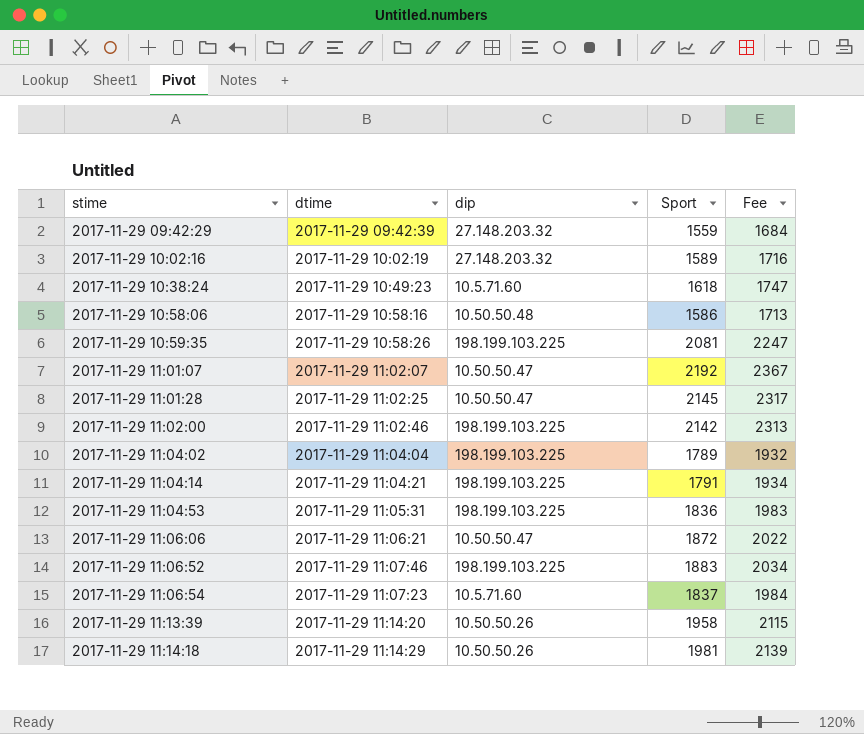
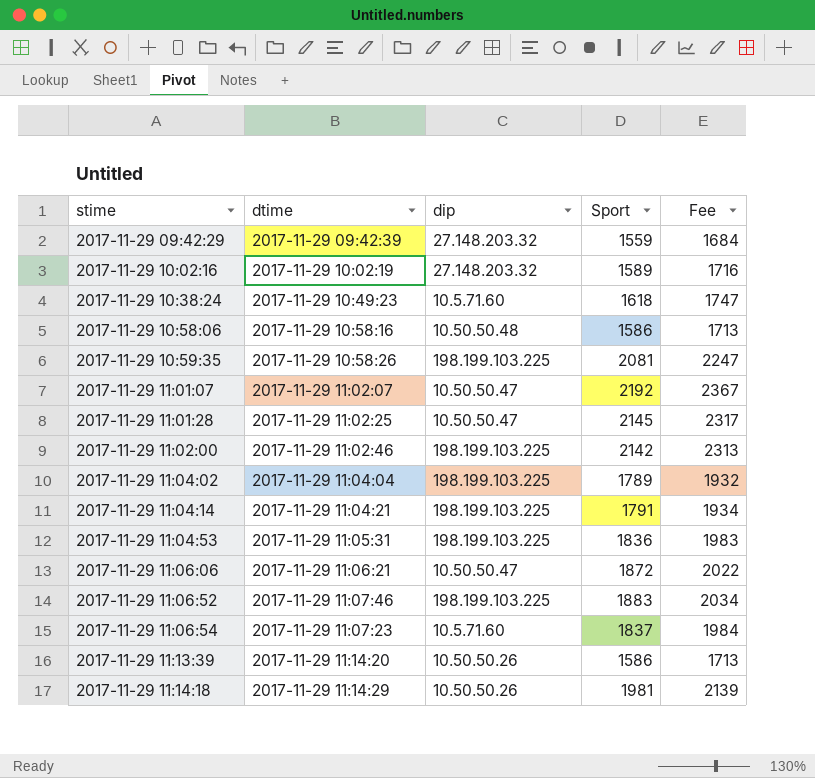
2017-11-29 11:13:39 | Sport: 1958 -> 1586
2017-11-29 11:13:39 | Fee: 2115 -> 1713

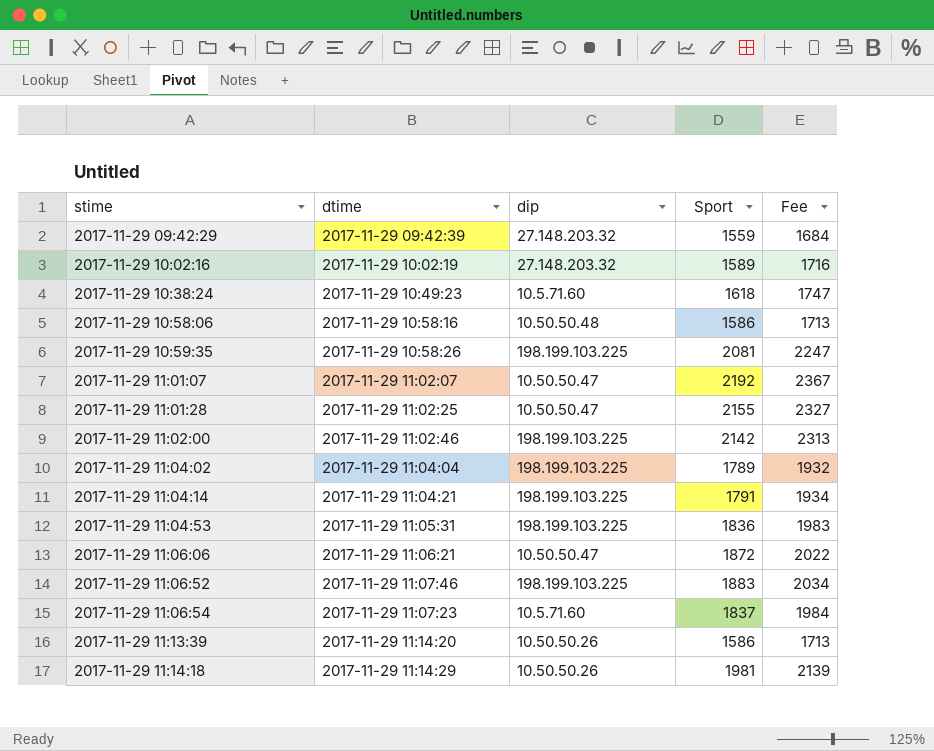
2017-11-29 11:01:28 | Sport: 2145 -> 2155
2017-11-29 11:01:28 | Fee: 2317 -> 2327

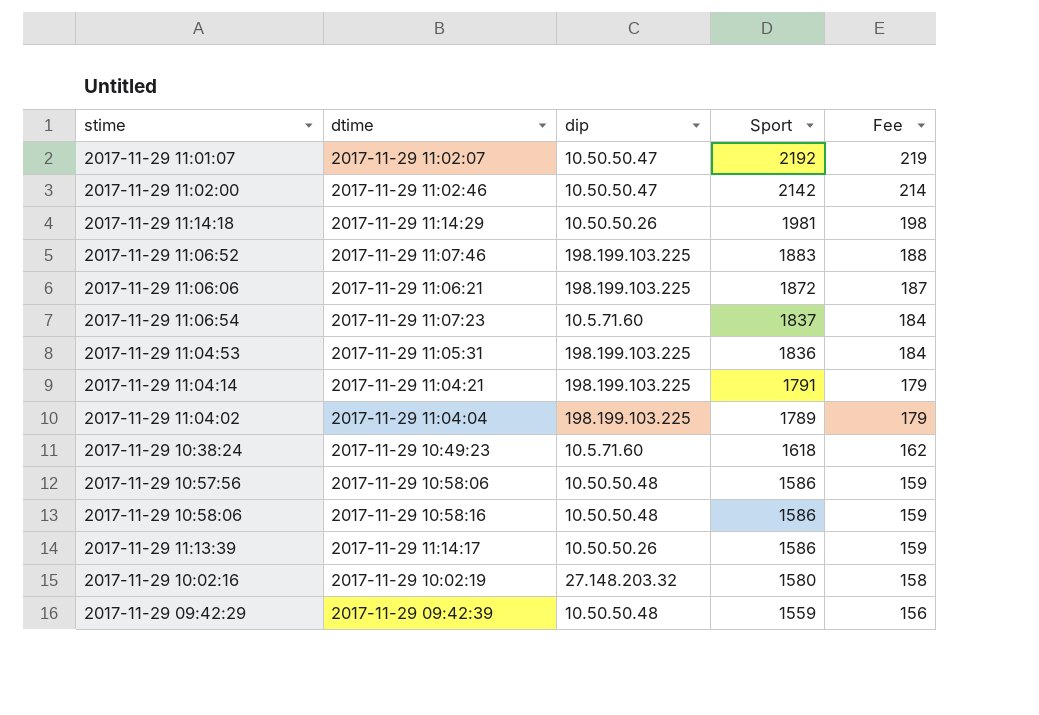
row order: stime ascending -> Sport descending
column Fee | formula: [Sport] * 1.08 -> [Sport] * 0.1
row 2017-11-29 10:59:35: 2017-11-29 10:58:26 | 198.199.103.225 | 2081 | 2247 -> none
row 2017-11-29 11:01:28: 2017-11-29 11:02:25 | 10.50.50.47 | 2155 | 2327 -> none
2017-11-29 11:02:00 | dip: 198.199.103.225 -> 10.50.50.47
2017-11-29 11:06:06 | dip: 10.50.50.47 -> 198.199.103.225
row 2017-11-29 10:57:56: none -> 2017-11-29 10:58:06 | 10.50.50.48 | 1586 | 159
2017-11-29 11:13:39 | dtime: 2017-11-29 11:14:20 -> 2017-11-29 11:14:17
2017-11-29 10:02:16 | Sport: 1589 -> 1580
2017-11-29 09:42:29 | dip: 27.148.203.32 -> 10.50.50.48

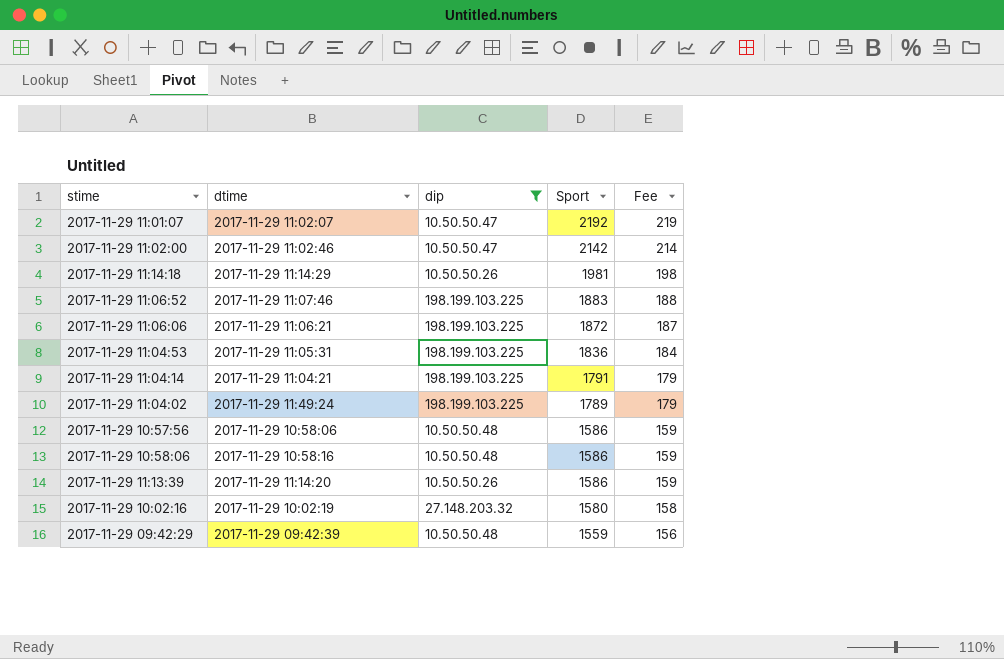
filter: none -> dip != 10.5.71.60
2017-11-29 11:04:02 | dtime: 2017-11-29 11:04:04 -> 2017-11-29 11:49:24
2017-11-29 11:13:39 | dtime: 2017-11-29 11:14:17 -> 2017-11-29 11:14:20

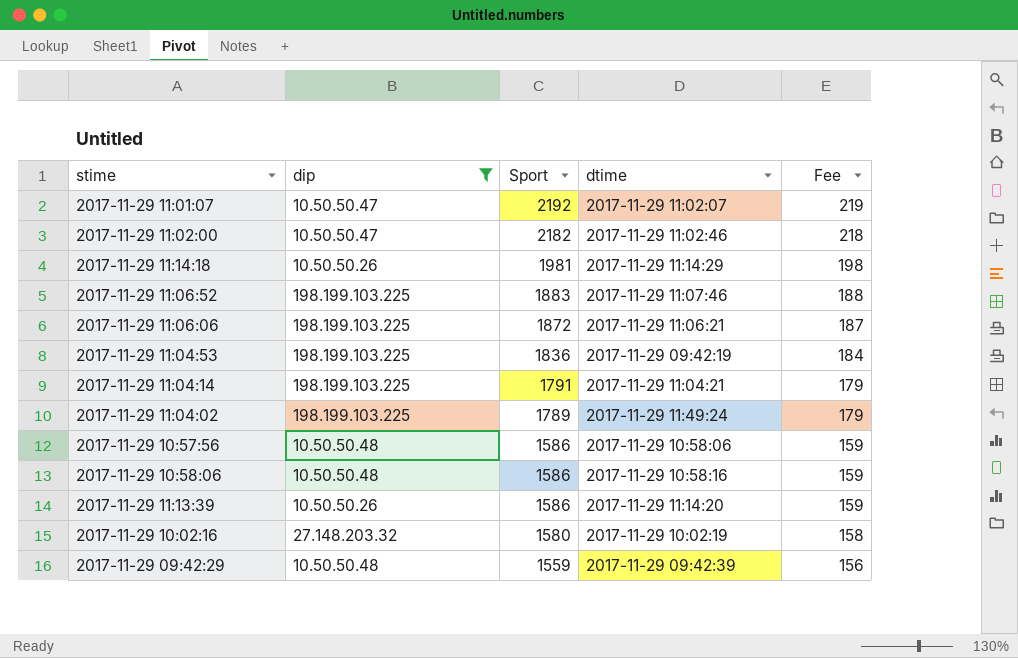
column dtime | position: 2 -> 4
2017-11-29 11:02:00 | Sport: 2142 -> 2182
2017-11-29 11:02:00 | Fee: 214 -> 218
2017-11-29 11:04:53 | dtime: 2017-11-29 11:05:31 -> 2017-11-29 09:42:19

